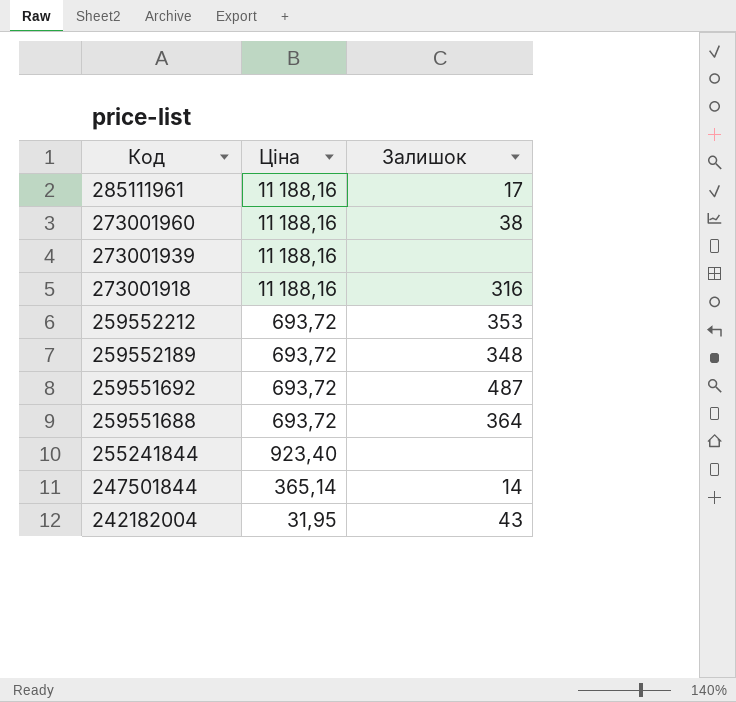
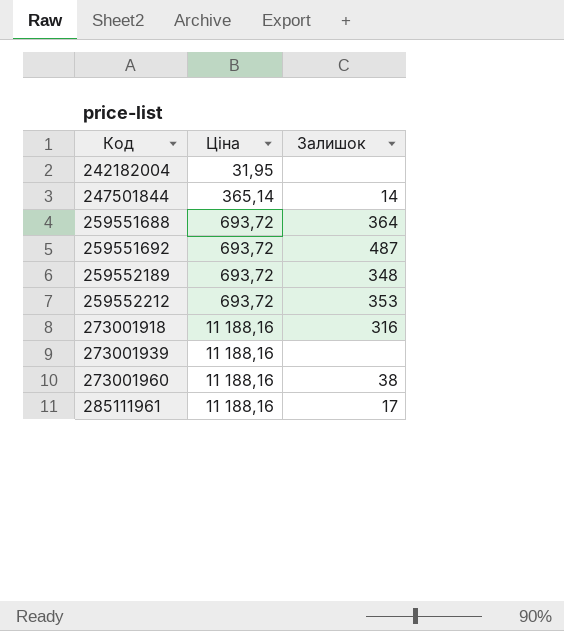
row order: Код descending -> Код ascending
row 255241844: 923,40 | none -> none
242182004 | Залишок: 43 -> none

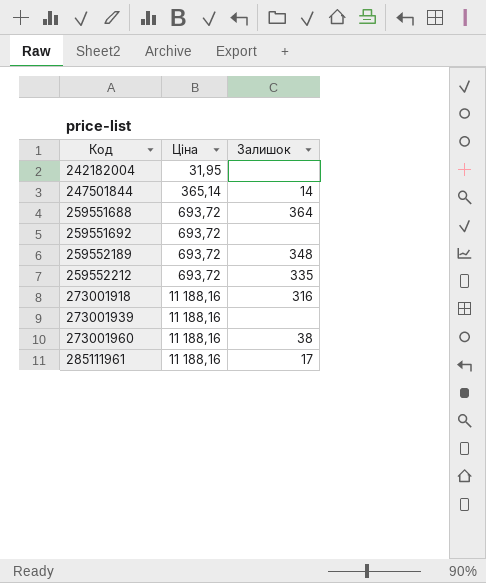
259551692 | Залишок: 487 -> none
259552212 | Залишок: 353 -> 335

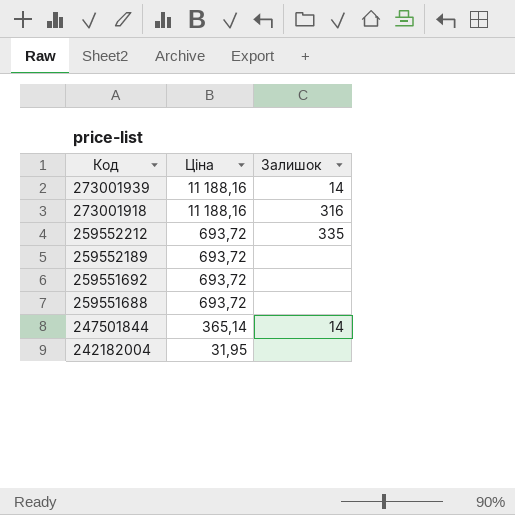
row order: Код ascending -> Код descending
row 273001960: 11 188,16 | 38 -> none
row 285111961: 11 188,16 | 17 -> none
273001939 | Залишок: none -> 14
259552189 | Залишок: 348 -> none
259551688 | Залишок: 364 -> none

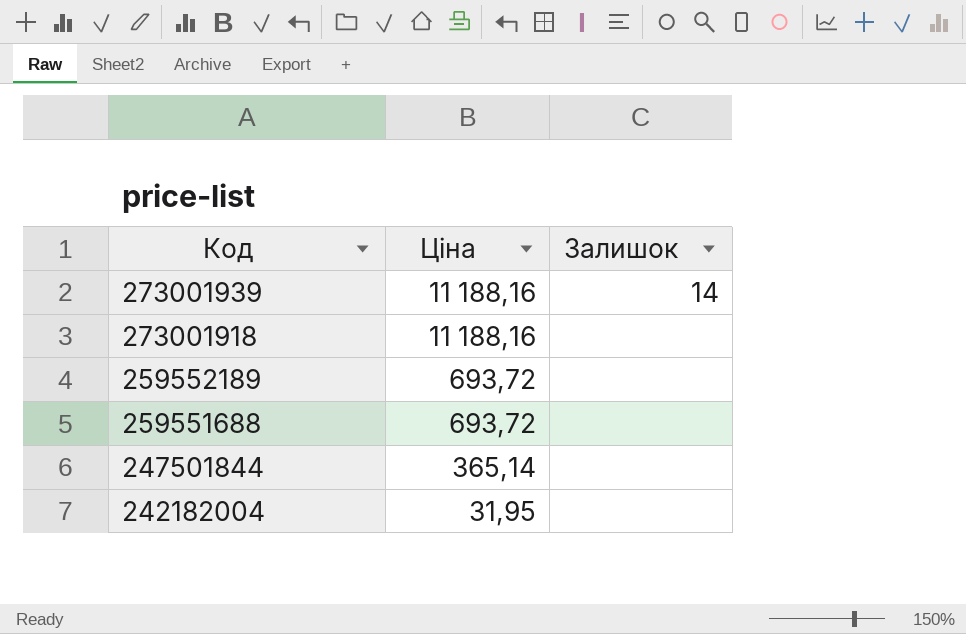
row 259552212: 693,72 | 335 -> none
row 259551692: 693,72 | none -> none
273001918 | Залишок: 316 -> none
247501844 | Залишок: 14 -> none

